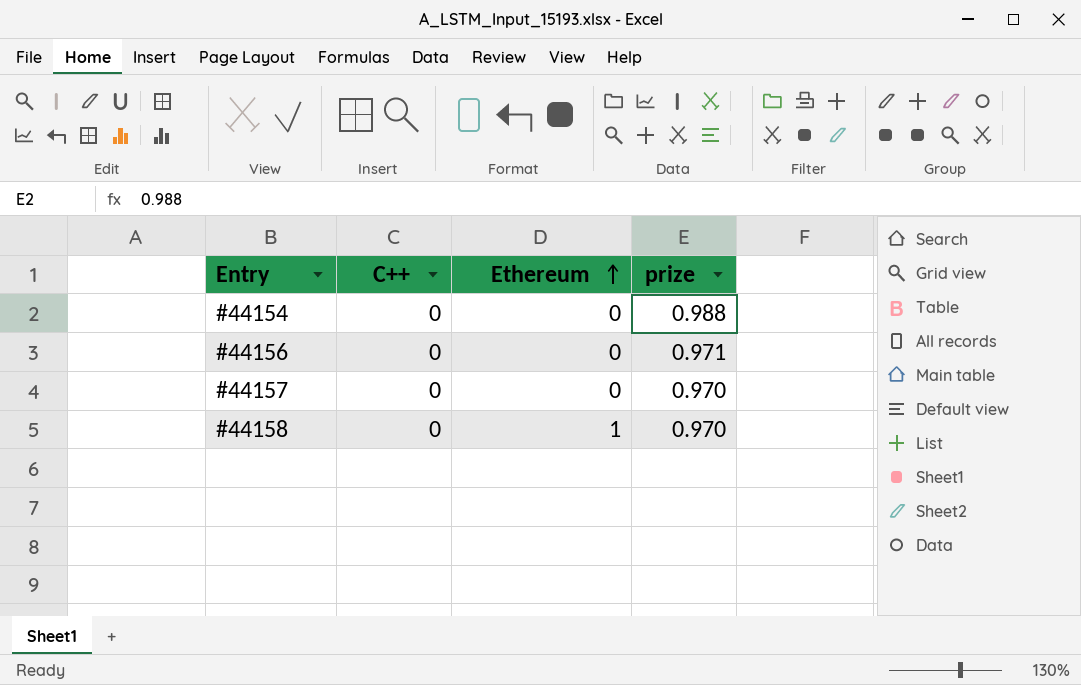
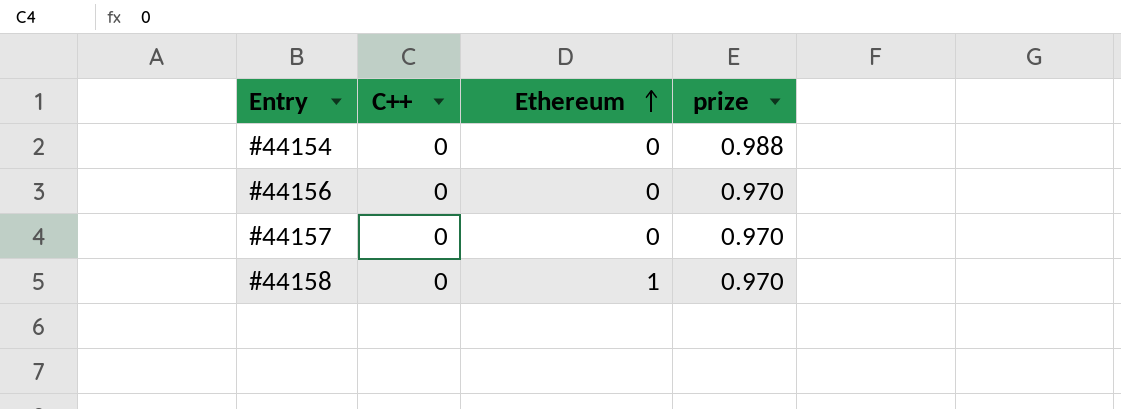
#44156 | prize: 0.971 -> 0.970

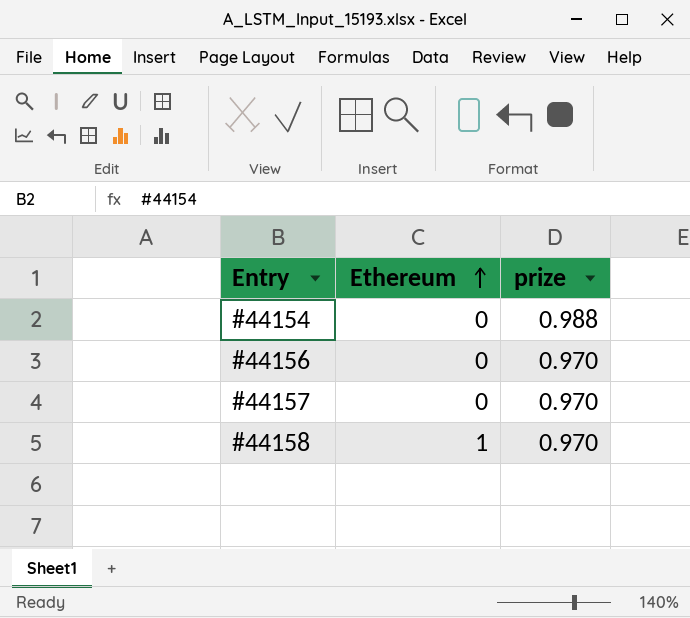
column C++ | position: 2 -> none

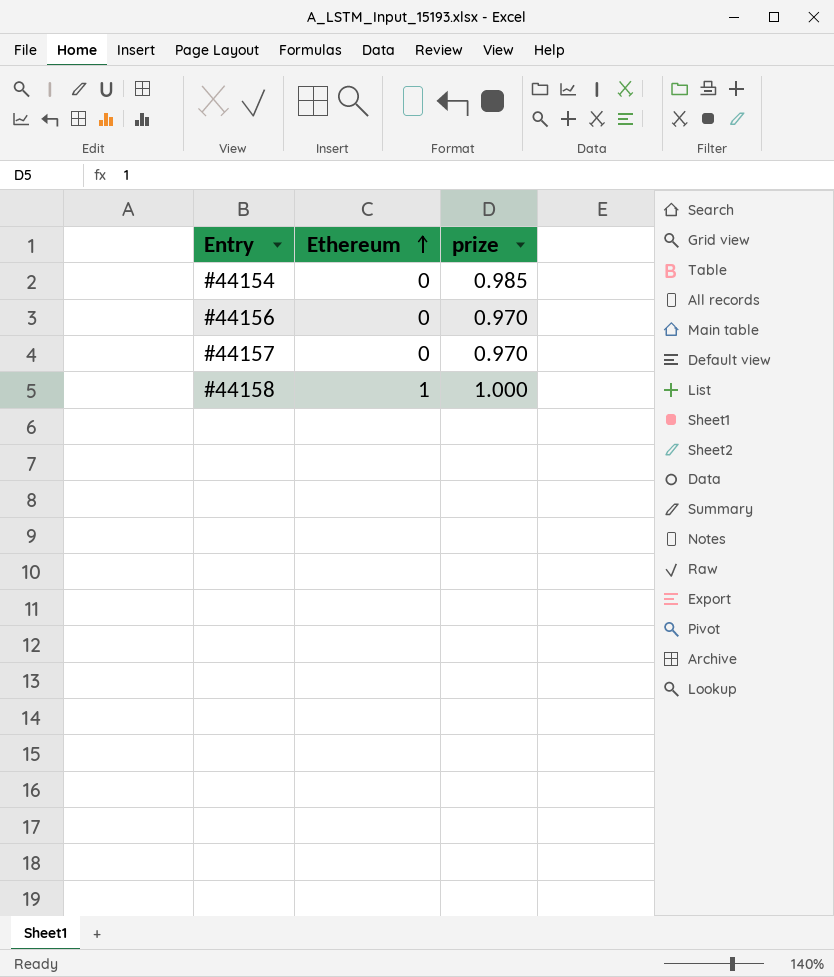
#44154 | prize: 0.988 -> 0.985
#44158 | prize: 0.970 -> 1.000

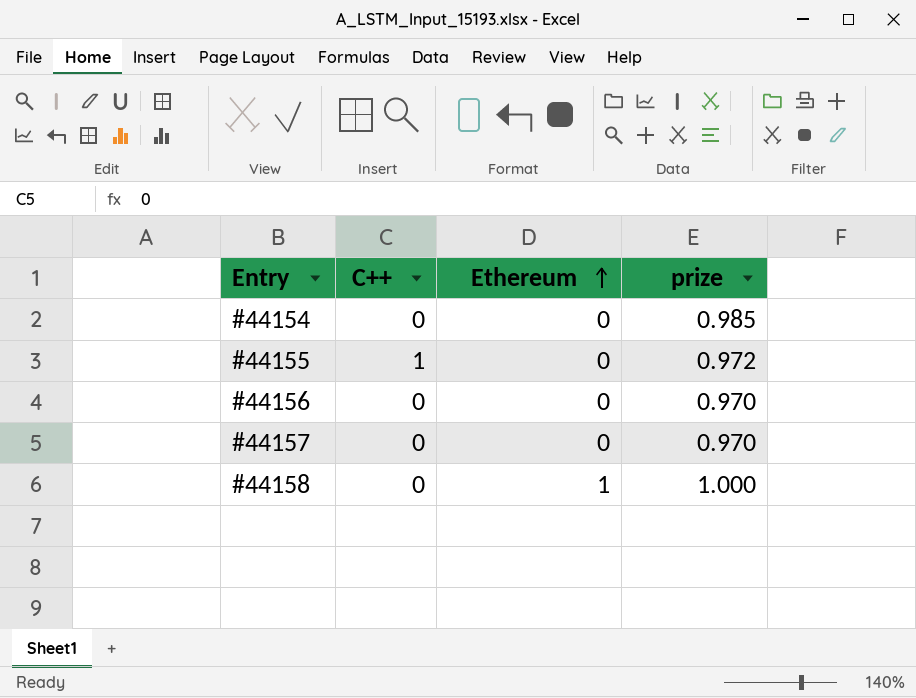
column C++ | position: none -> 2
row #44155: none -> 1 | 0 | 0.972

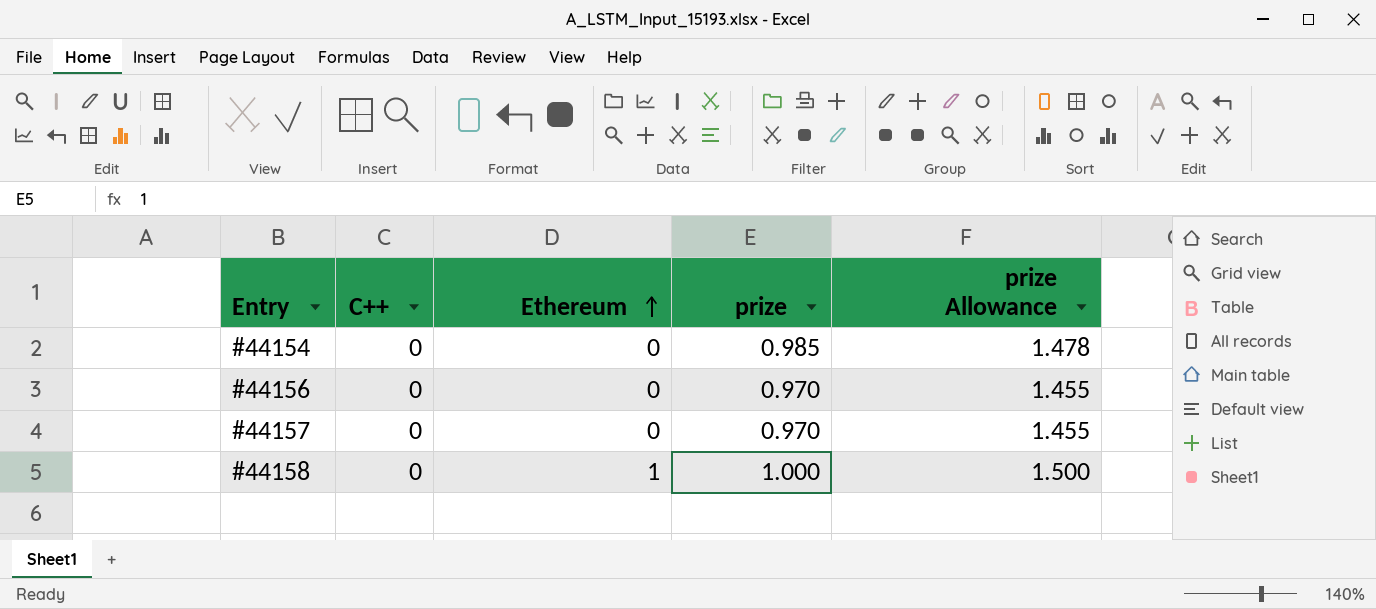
column prize Allowance | formula: none -> [prize] * 1.5
row #44155: 1 | 0 | 0.972 -> none

